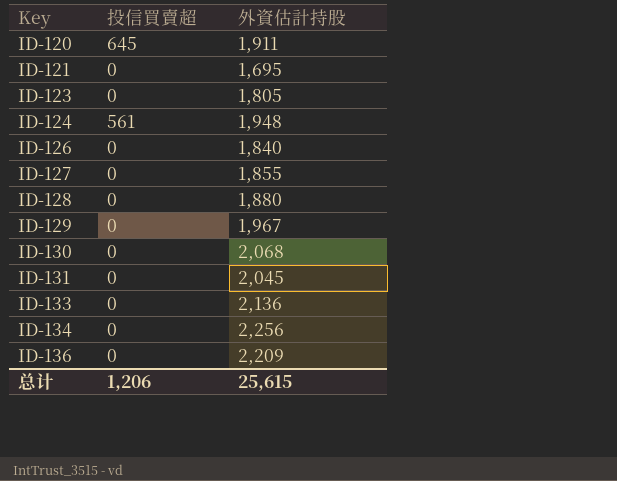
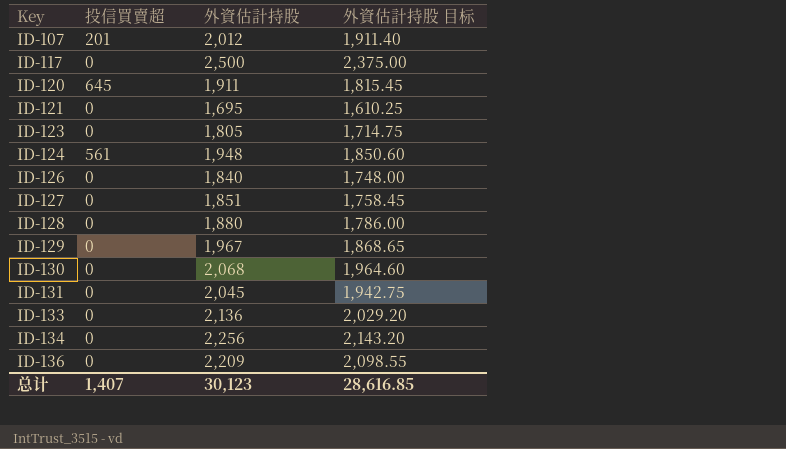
column 外資估計持股 目标 | formula: none -> [外資估計持股] * 0.95
row ID-107: none -> 201 | 2,012 | 1,911.40
row ID-117: none -> 0 | 2,500 | 2,375.00
ID-127 | 外資估計持股: 1,855 -> 1,851
总计 | 投信買賣超: 1,206 -> 1,407
总计 | 外資估計持股: 25,615 -> 30,123

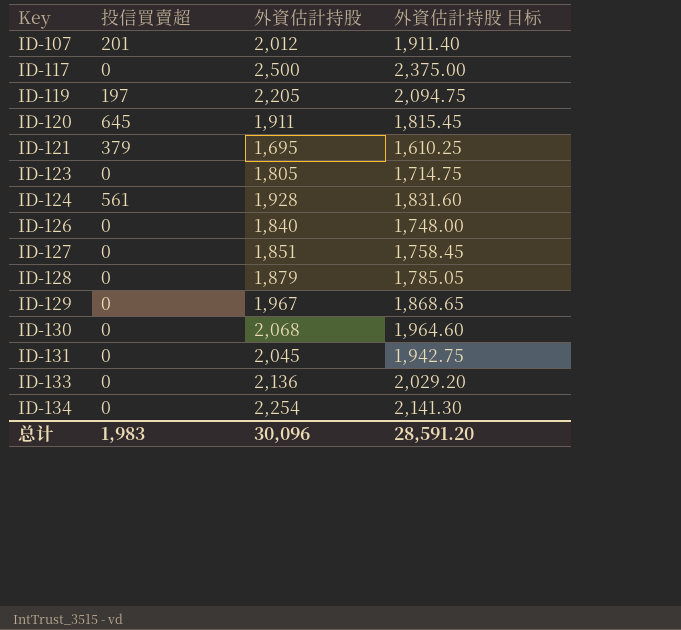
row ID-136: 0 | 2,209 | 2,098.55 -> none
row ID-119: none -> 197 | 2,205 | 2,094.75
ID-121 | 投信買賣超: 0 -> 379
ID-124 | 外資估計持股: 1,948 -> 1,928
ID-124 | 外資估計持股 目标: 1,850.60 -> 1,831.60
ID-128 | 外資估計持股: 1,880 -> 1,879
ID-128 | 外資估計持股 目标: 1,786.00 -> 1,785.05
ID-134 | 外資估計持股: 2,256 -> 2,254
ID-134 | 外資估計持股 目标: 2,143.20 -> 2,141.30
总计 | 投信買賣超: 1,407 -> 1,983
总计 | 外資估計持股: 30,123 -> 30,096
总计 | 外資估計持股 目标: 28,616.85 -> 28,591.20

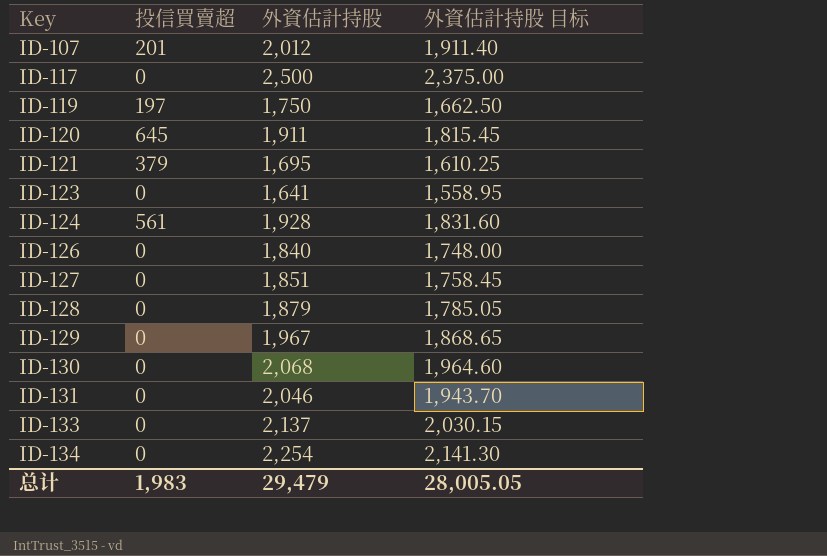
ID-119 | 外資估計持股: 2,205 -> 1,750
ID-119 | 外資估計持股 目标: 2,094.75 -> 1,662.50
ID-123 | 外資估計持股: 1,805 -> 1,641
ID-123 | 外資估計持股 目标: 1,714.75 -> 1,558.95
ID-131 | 外資估計持股: 2,045 -> 2,046
ID-131 | 外資估計持股 目标: 1,942.75 -> 1,943.70
ID-133 | 外資估計持股: 2,136 -> 2,137
ID-133 | 外資估計持股 目标: 2,029.20 -> 2,030.15
总计 | 外資估計持股: 30,096 -> 29,479
总计 | 外資估計持股 目标: 28,591.20 -> 28,005.05

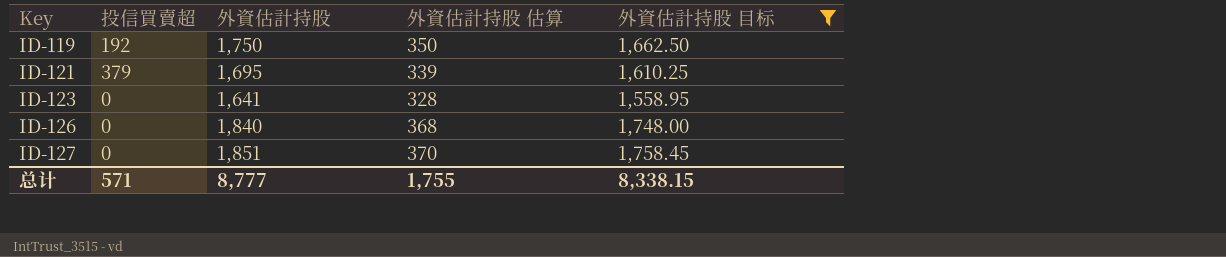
filter: none -> 外資估計持股 目标 <= 1,758.45
column 外資估計持股 估算 | formula: none -> [外資估計持股] * 0.2
ID-119 | 投信買賣超: 197 -> 192
总计 | 投信買賣超: 1,983 -> 571
总计 | 外資估計持股: 29,479 -> 8,777
总计 | 外資估計持股 目标: 28,005.05 -> 8,338.15

